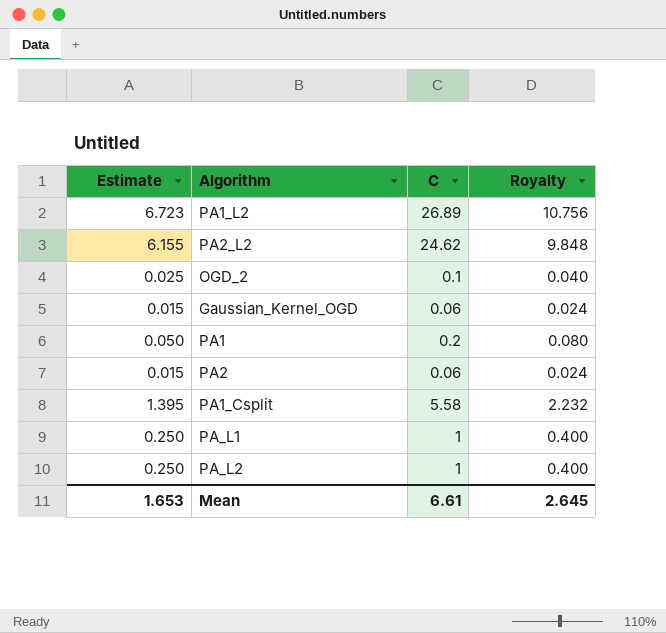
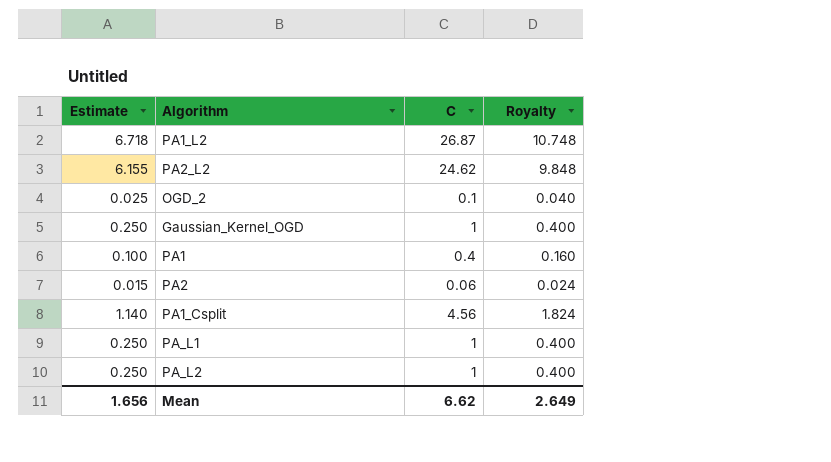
PA1_L2 | Estimate: 6.723 -> 6.718
PA1_L2 | C: 26.89 -> 26.87
PA1_L2 | Royalty: 10.756 -> 10.748
Gaussian_Kernel_OGD | Estimate: 0.015 -> 0.250
Gaussian_Kernel_OGD | C: 0.06 -> 1
Gaussian_Kernel_OGD | Royalty: 0.024 -> 0.400
PA1 | Estimate: 0.050 -> 0.100
PA1 | C: 0.2 -> 0.4
PA1 | Royalty: 0.080 -> 0.160
PA1_Csplit | Estimate: 1.395 -> 1.140
PA1_Csplit | C: 5.58 -> 4.56
PA1_Csplit | Royalty: 2.232 -> 1.824
Mean | Estimate: 1.653 -> 1.656
Mean | C: 6.61 -> 6.62
Mean | Royalty: 2.645 -> 2.649

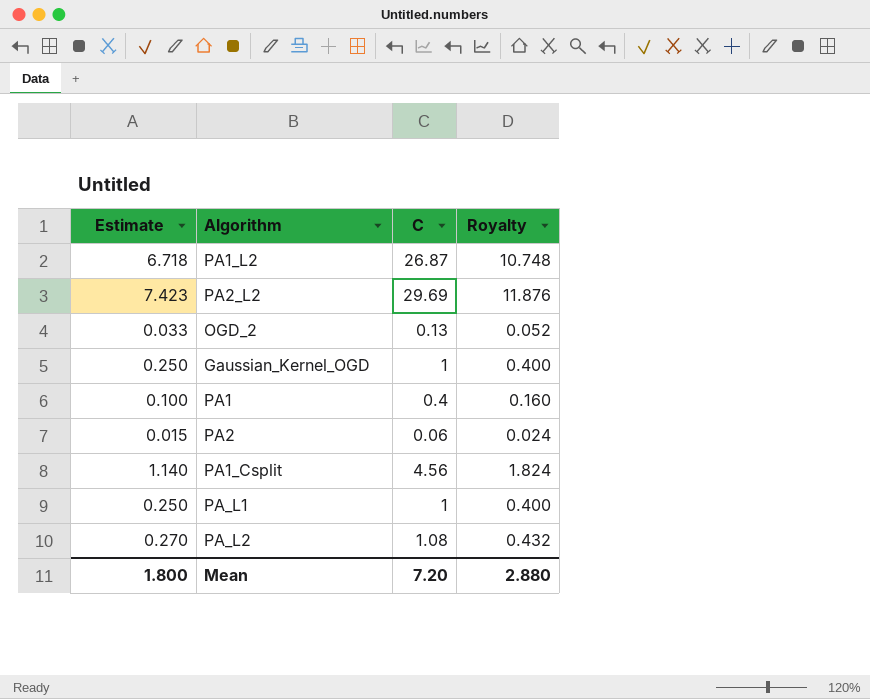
PA2_L2 | Estimate: 6.155 -> 7.423
PA2_L2 | C: 24.62 -> 29.69
PA2_L2 | Royalty: 9.848 -> 11.876
OGD_2 | Estimate: 0.025 -> 0.033
OGD_2 | C: 0.1 -> 0.13
OGD_2 | Royalty: 0.040 -> 0.052
PA_L2 | Estimate: 0.250 -> 0.270
PA_L2 | C: 1 -> 1.08
PA_L2 | Royalty: 0.400 -> 0.432
Mean | Estimate: 1.656 -> 1.800
Mean | C: 6.62 -> 7.20
Mean | Royalty: 2.649 -> 2.880

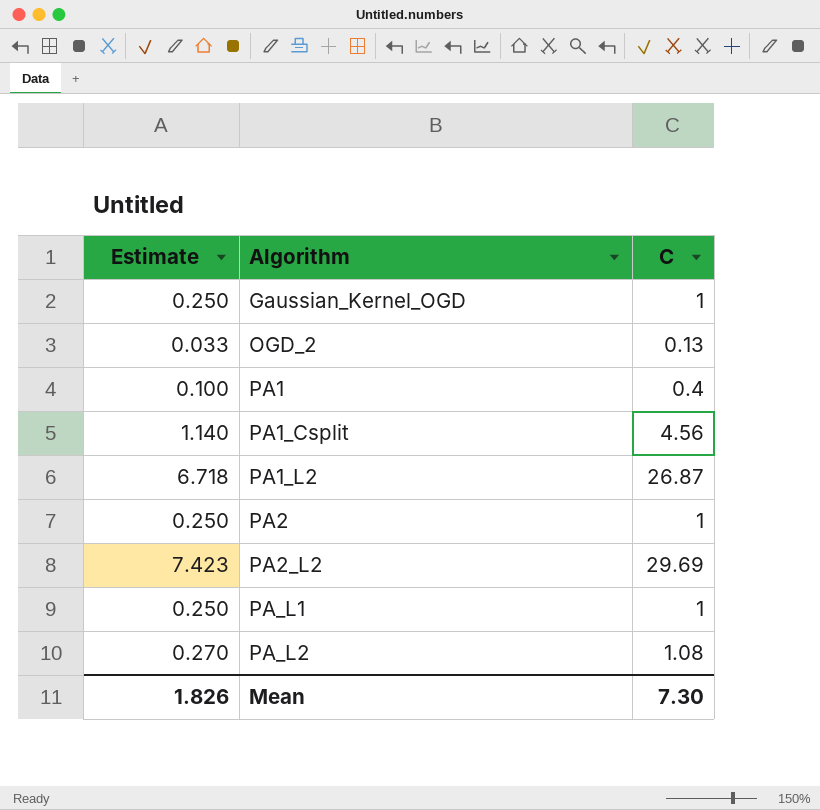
row order: none -> Algorithm ascending
column Royalty | formula: [C] * 0.4 -> none
PA2 | Estimate: 0.015 -> 0.250
PA2 | C: 0.06 -> 1
Mean | Estimate: 1.800 -> 1.826
Mean | C: 7.20 -> 7.30

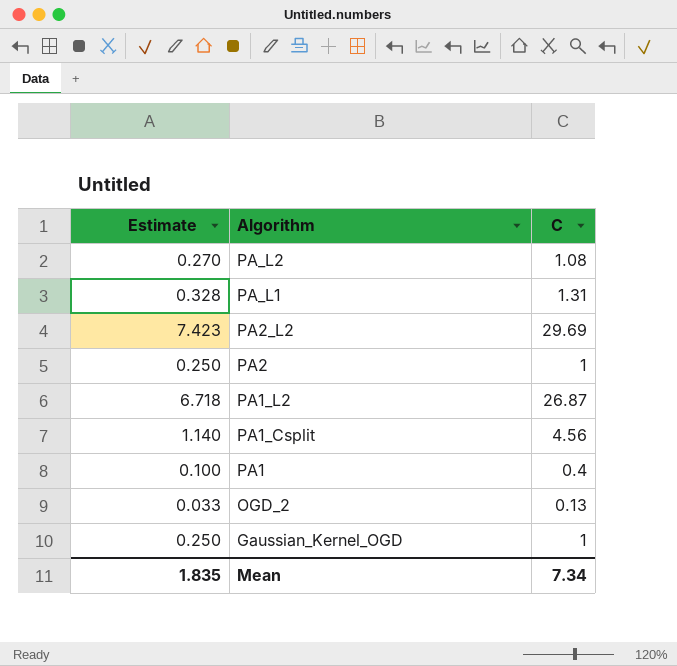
row order: Algorithm ascending -> Algorithm descending
PA_L1 | Estimate: 0.250 -> 0.328
PA_L1 | C: 1 -> 1.31
Mean | Estimate: 1.826 -> 1.835
Mean | C: 7.30 -> 7.34

